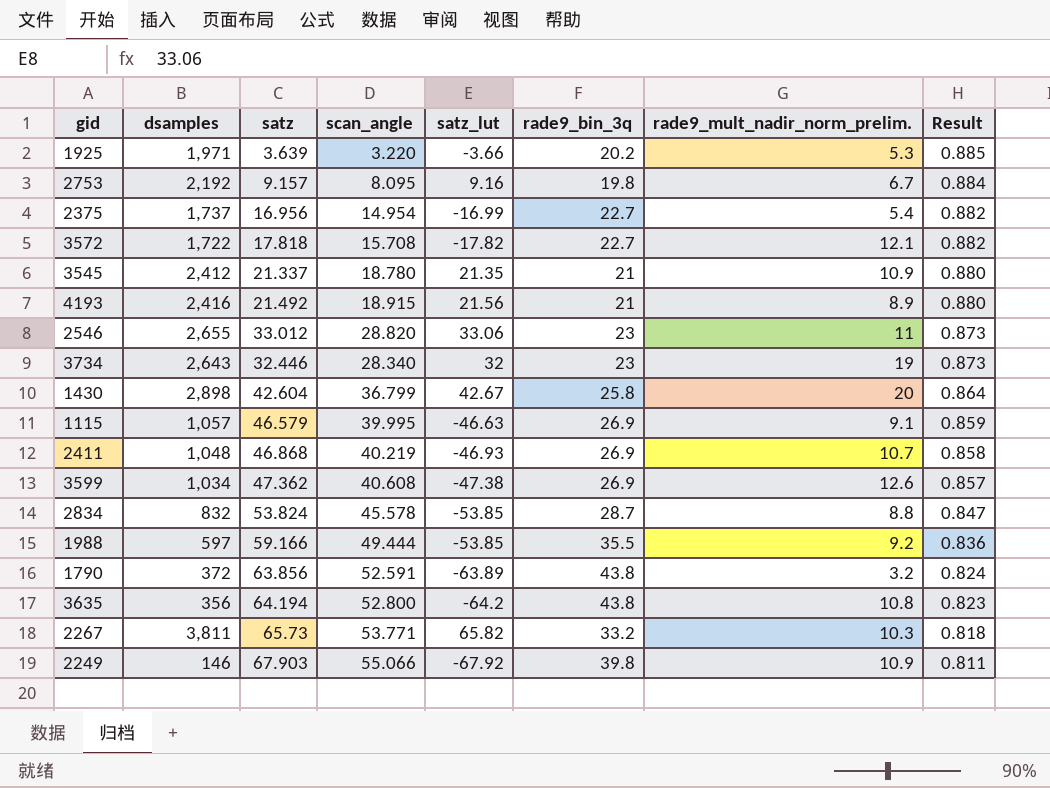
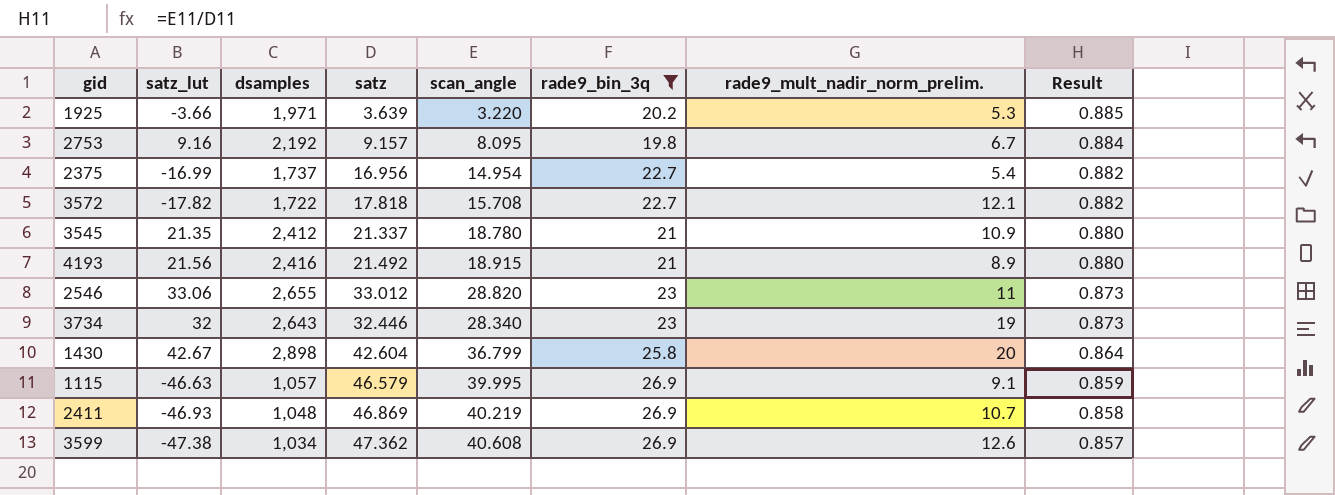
filter: none -> rade9_bin_3q <= 26.9
column satz_lut | position: 5 -> 2
2411 | satz: 46.868 -> 46.869

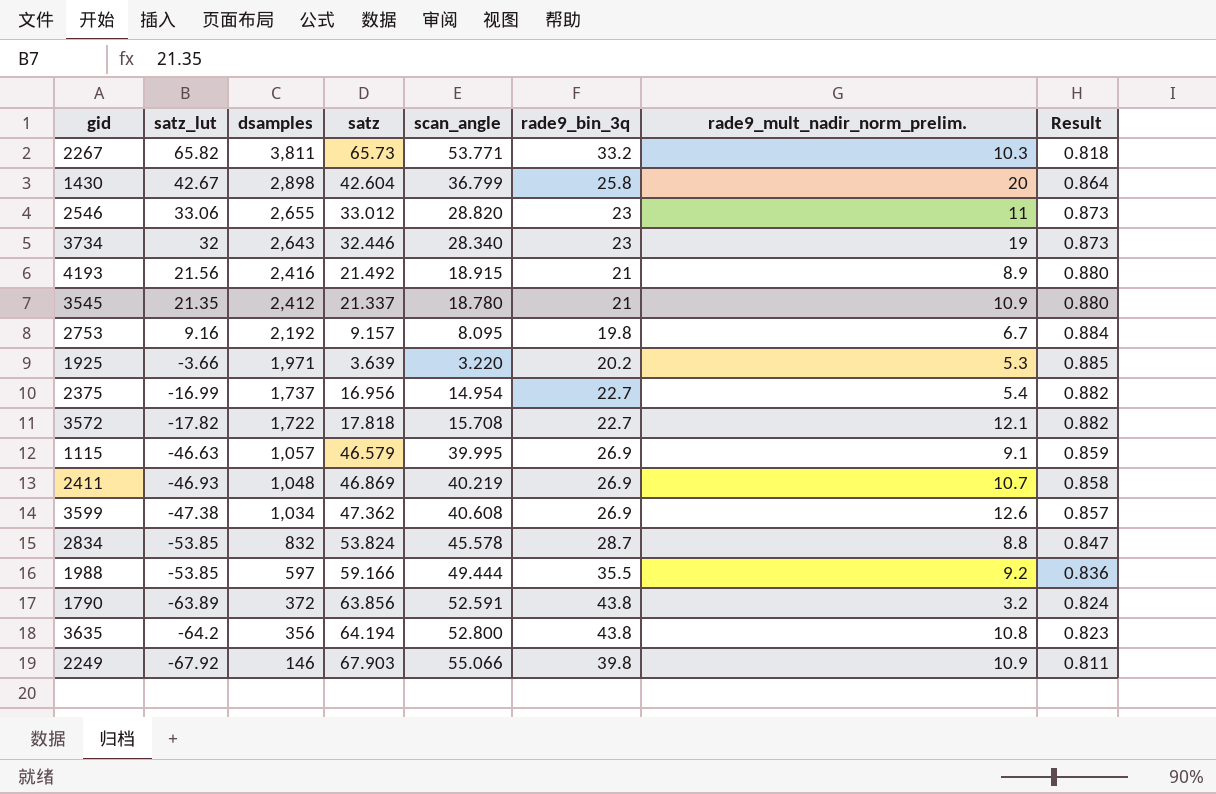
filter: rade9_bin_3q <= 26.9 -> none
row order: Result descending -> satz_lut descending

